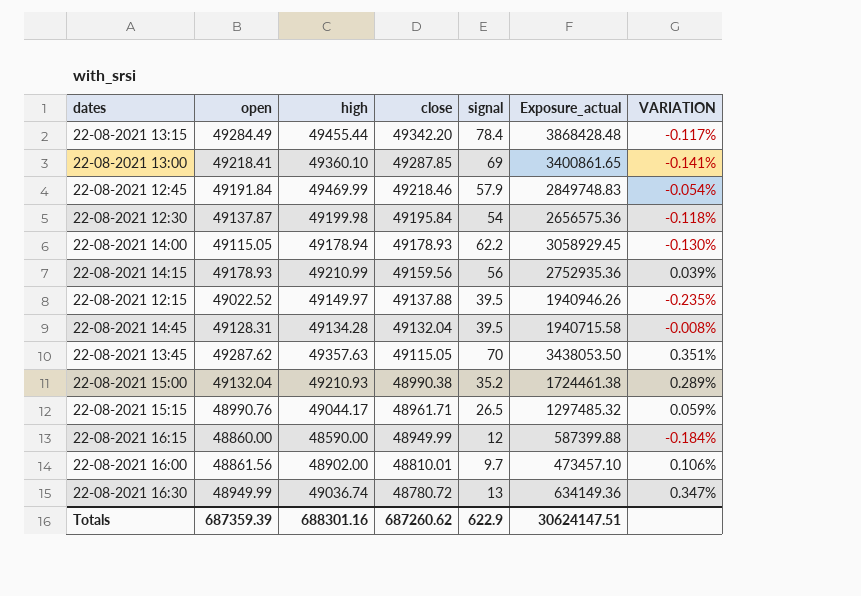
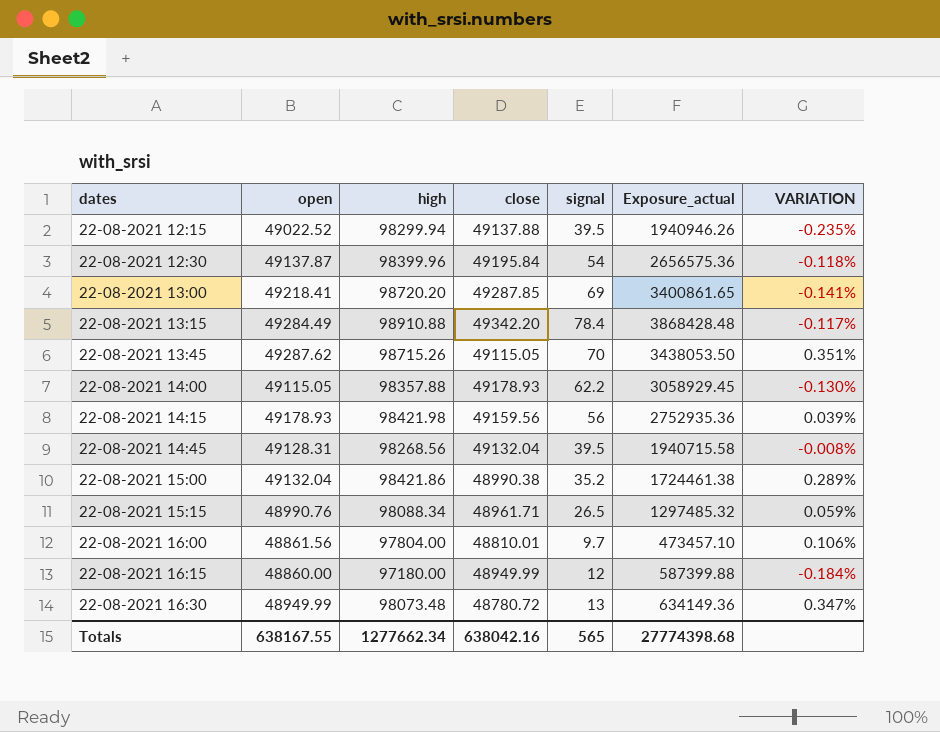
row order: close descending -> dates ascending
row 22-08-2021 12:45: 49191.84 | 49469.99 | 49218.46 | 57.9 | 2849748.83 | -0.054% -> none
22-08-2021 12:15 | high: 49149.97 -> 98299.94
22-08-2021 12:30 | high: 49199.98 -> 98399.96
22-08-2021 13:00 | high: 49360.10 -> 98720.20
22-08-2021 13:15 | high: 49455.44 -> 98910.88
22-08-2021 13:45 | high: 49357.63 -> 98715.26
22-08-2021 14:00 | high: 49178.94 -> 98357.88
22-08-2021 14:15 | high: 49210.99 -> 98421.98
22-08-2021 14:45 | high: 49134.28 -> 98268.56
22-08-2021 15:00 | high: 49210.93 -> 98421.86
22-08-2021 15:15 | high: 49044.17 -> 98088.34
22-08-2021 16:00 | high: 48902.00 -> 97804.00
22-08-2021 16:15 | high: 48590.00 -> 97180.00
22-08-2021 16:30 | high: 49036.74 -> 98073.48
Totals | open: 687359.39 -> 638167.55
Totals | high: 688301.16 -> 1277662.34
Totals | close: 687260.62 -> 638042.16
Totals | signal: 622.9 -> 565
Totals | Exposure_actual: 30624147.51 -> 27774398.68

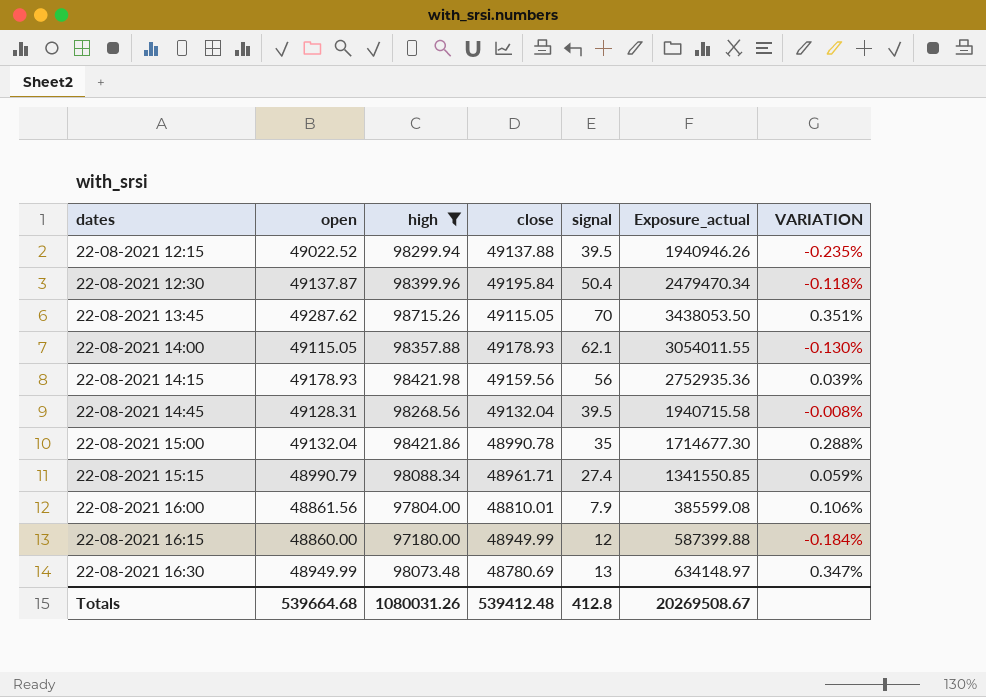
filter: none -> high <= 98715.26
22-08-2021 12:30 | signal: 54 -> 50.4
22-08-2021 12:30 | Exposure_actual: 2656575.36 -> 2479470.34
22-08-2021 14:00 | signal: 62.2 -> 62.1
22-08-2021 14:00 | Exposure_actual: 3058929.45 -> 3054011.55
22-08-2021 15:00 | close: 48990.38 -> 48990.78
22-08-2021 15:00 | signal: 35.2 -> 35
22-08-2021 15:00 | Exposure_actual: 1724461.38 -> 1714677.30
22-08-2021 15:00 | VARIATION: 0.289% -> 0.288%
22-08-2021 15:15 | open: 48990.76 -> 48990.79
22-08-2021 15:15 | signal: 26.5 -> 27.4
22-08-2021 15:15 | Exposure_actual: 1297485.32 -> 1341550.85
22-08-2021 16:00 | signal: 9.7 -> 7.9
22-08-2021 16:00 | Exposure_actual: 473457.10 -> 385599.08
22-08-2021 16:30 | close: 48780.72 -> 48780.69
22-08-2021 16:30 | Exposure_actual: 634149.36 -> 634148.97
Totals | open: 638167.55 -> 539664.68
Totals | high: 1277662.34 -> 1080031.26
Totals | close: 638042.16 -> 539412.48
Totals | signal: 565 -> 412.8
Totals | Exposure_actual: 27774398.68 -> 20269508.67

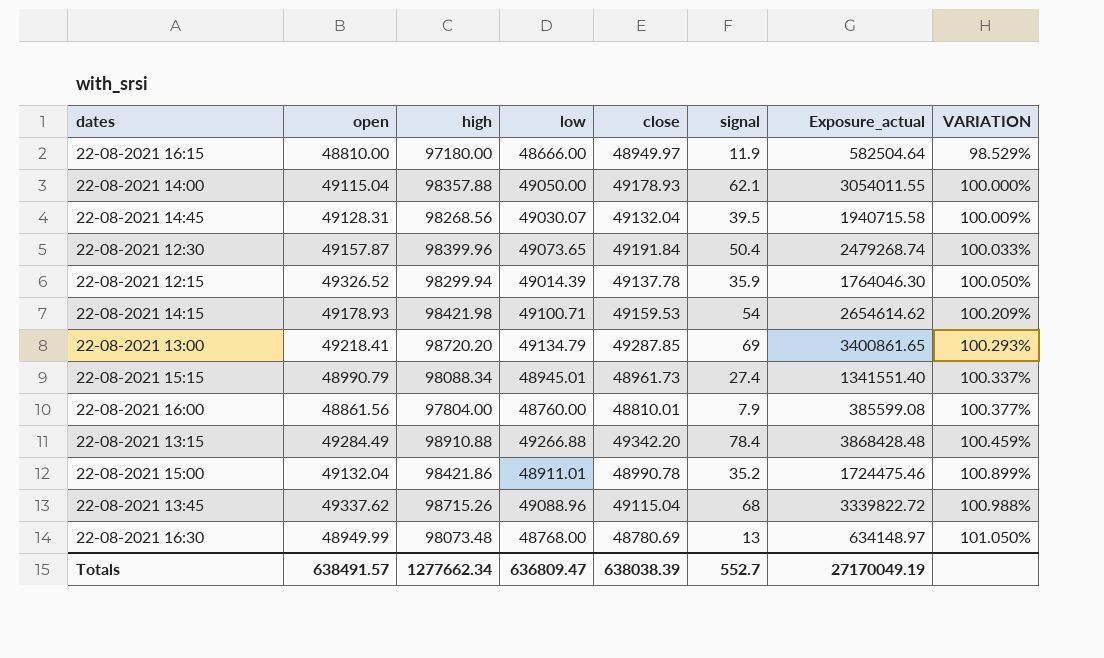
filter: high <= 98715.26 -> none
row order: dates ascending -> VARIATION ascending
column low | position: none -> 4
column VARIATION | formula: ([open] - [close]) / [close] -> ([high] - [close]) / [close]
22-08-2021 16:15 | open: 48860.00 -> 48810.00
22-08-2021 16:15 | close: 48949.99 -> 48949.97
22-08-2021 16:15 | signal: 12 -> 11.9
22-08-2021 16:15 | Exposure_actual: 587399.88 -> 582504.64
22-08-2021 14:00 | open: 49115.05 -> 49115.04
22-08-2021 12:30 | open: 49137.87 -> 49157.87
22-08-2021 12:30 | close: 49195.84 -> 49191.84
22-08-2021 12:30 | Exposure_actual: 2479470.34 -> 2479268.74
22-08-2021 12:15 | open: 49022.52 -> 49326.52
22-08-2021 12:15 | close: 49137.88 -> 49137.78
22-08-2021 12:15 | signal: 39.5 -> 35.9
22-08-2021 12:15 | Exposure_actual: 1940946.26 -> 1764046.30
22-08-2021 14:15 | close: 49159.56 -> 49159.53
22-08-2021 14:15 | signal: 56 -> 54
22-08-2021 14:15 | Exposure_actual: 2752935.36 -> 2654614.62
22-08-2021 15:15 | close: 48961.71 -> 48961.73
22-08-2021 15:15 | Exposure_actual: 1341550.85 -> 1341551.40
22-08-2021 15:00 | signal: 35 -> 35.2
22-08-2021 15:00 | Exposure_actual: 1714677.30 -> 1724475.46
22-08-2021 13:45 | open: 49287.62 -> 49337.62
22-08-2021 13:45 | close: 49115.05 -> 49115.04
22-08-2021 13:45 | signal: 70 -> 68
22-08-2021 13:45 | Exposure_actual: 3438053.50 -> 3339822.72
Totals | open: 539664.68 -> 638491.57
Totals | high: 1080031.26 -> 1277662.34
Totals | close: 539412.48 -> 638038.39
Totals | signal: 412.8 -> 552.7
Totals | Exposure_actual: 20269508.67 -> 27170049.19

